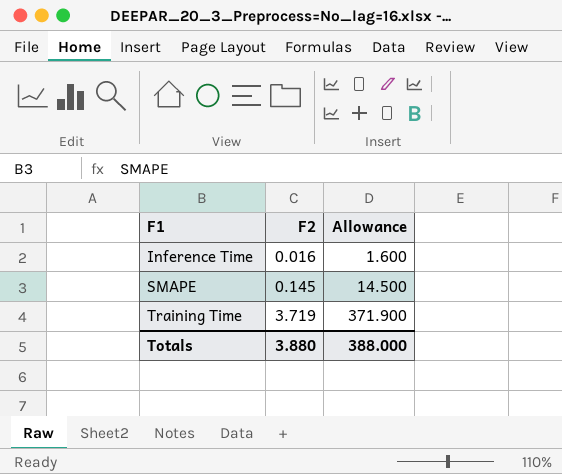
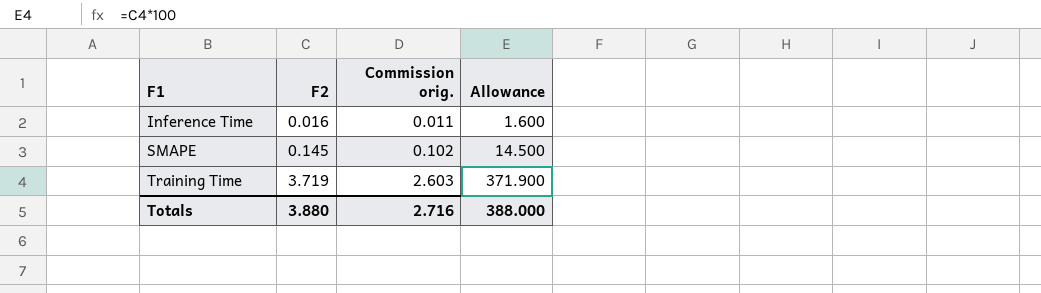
column Commission orig. | formula: none -> [F2] * 0.7

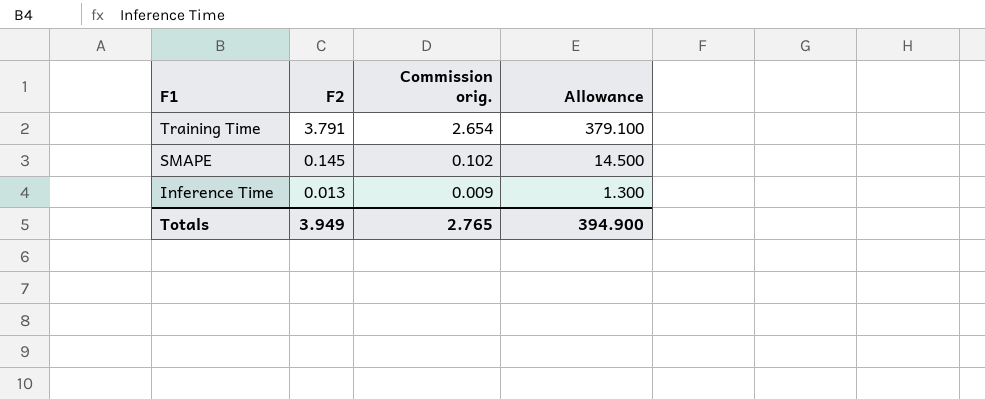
row order: F1 ascending -> F1 descending
Training Time | F2: 3.719 -> 3.791
Training Time | Commission orig.: 2.603 -> 2.654
Training Time | Allowance: 371.900 -> 379.100
Inference Time | F2: 0.016 -> 0.013
Inference Time | Commission orig.: 0.011 -> 0.009
Inference Time | Allowance: 1.600 -> 1.300
Totals | F2: 3.880 -> 3.949
Totals | Commission orig.: 2.716 -> 2.765
Totals | Allowance: 388.000 -> 394.900

